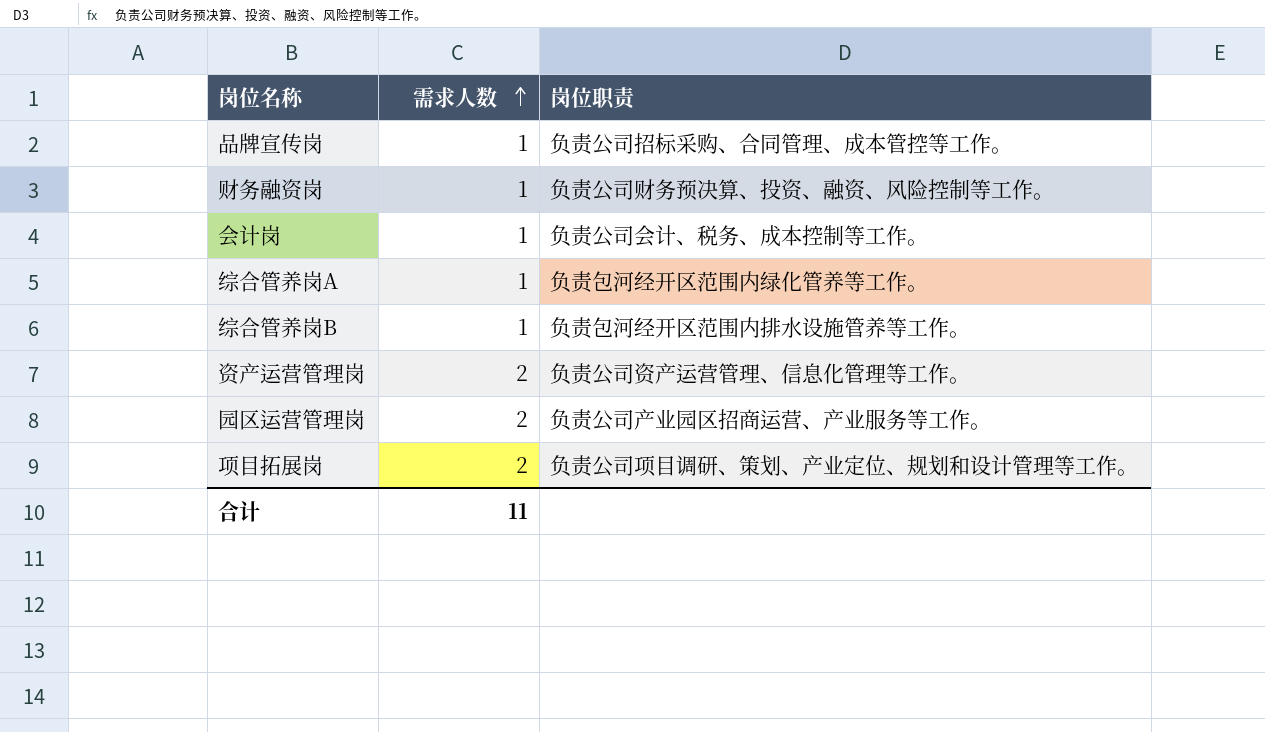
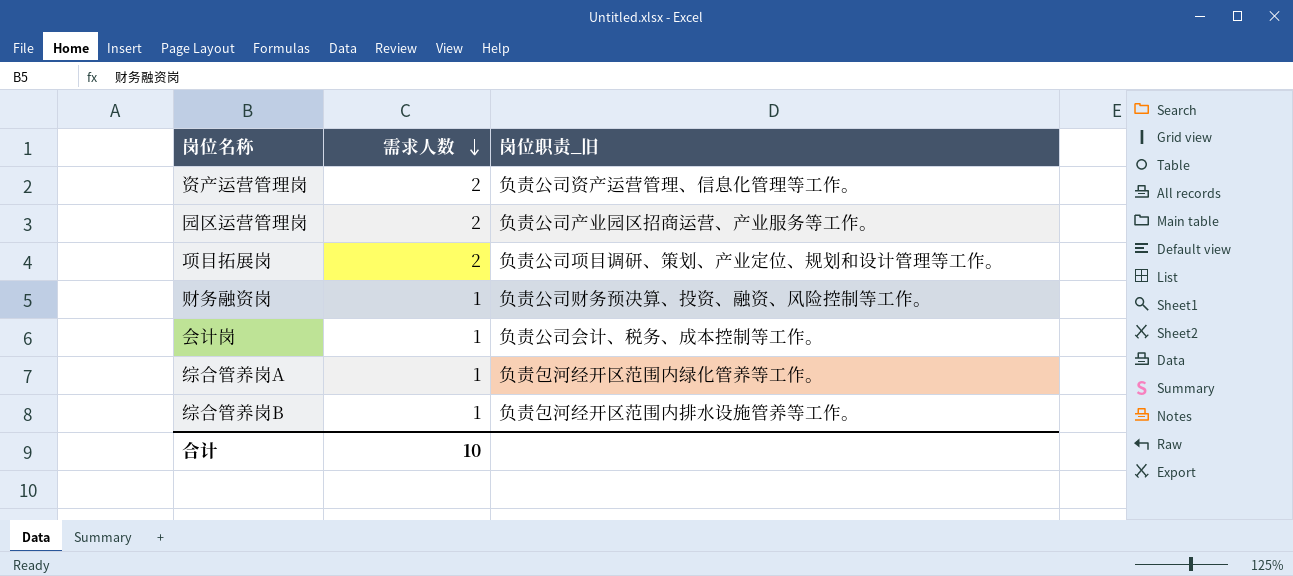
row order: 需求人数 ascending -> 需求人数 descending
column name: 岗位职责 -> 岗位职责_旧
row 品牌宣传岗: 1 | 负责公司招标采购、合同管理、成本管控等工作。 -> none
合计 | 需求人数: 11 -> 10

